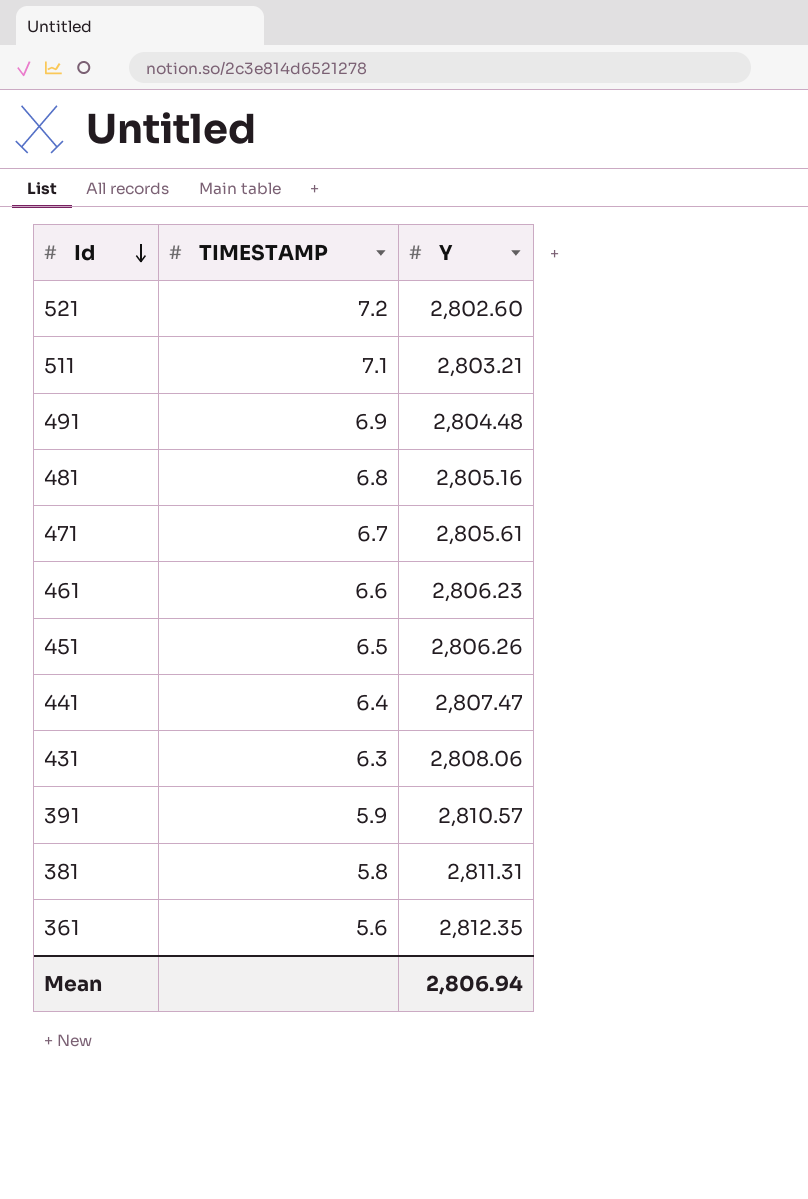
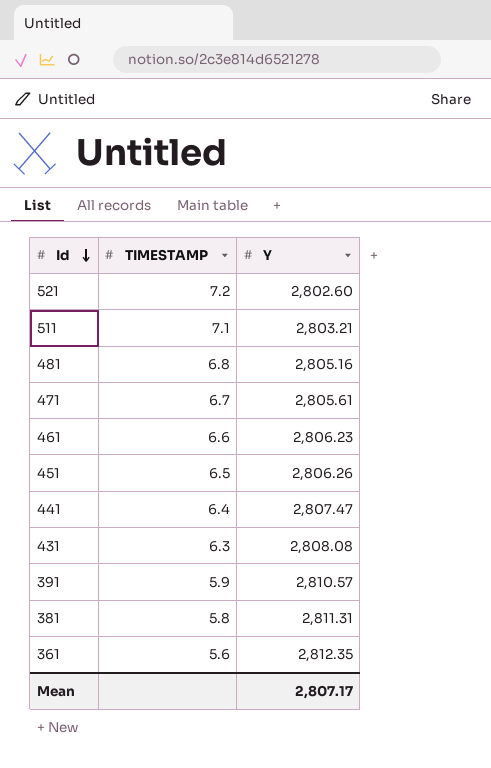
row 491: 6.9 | 2,804.48 -> none
431 | Y: 2,808.06 -> 2,808.08
Mean | Y: 2,806.94 -> 2,807.17

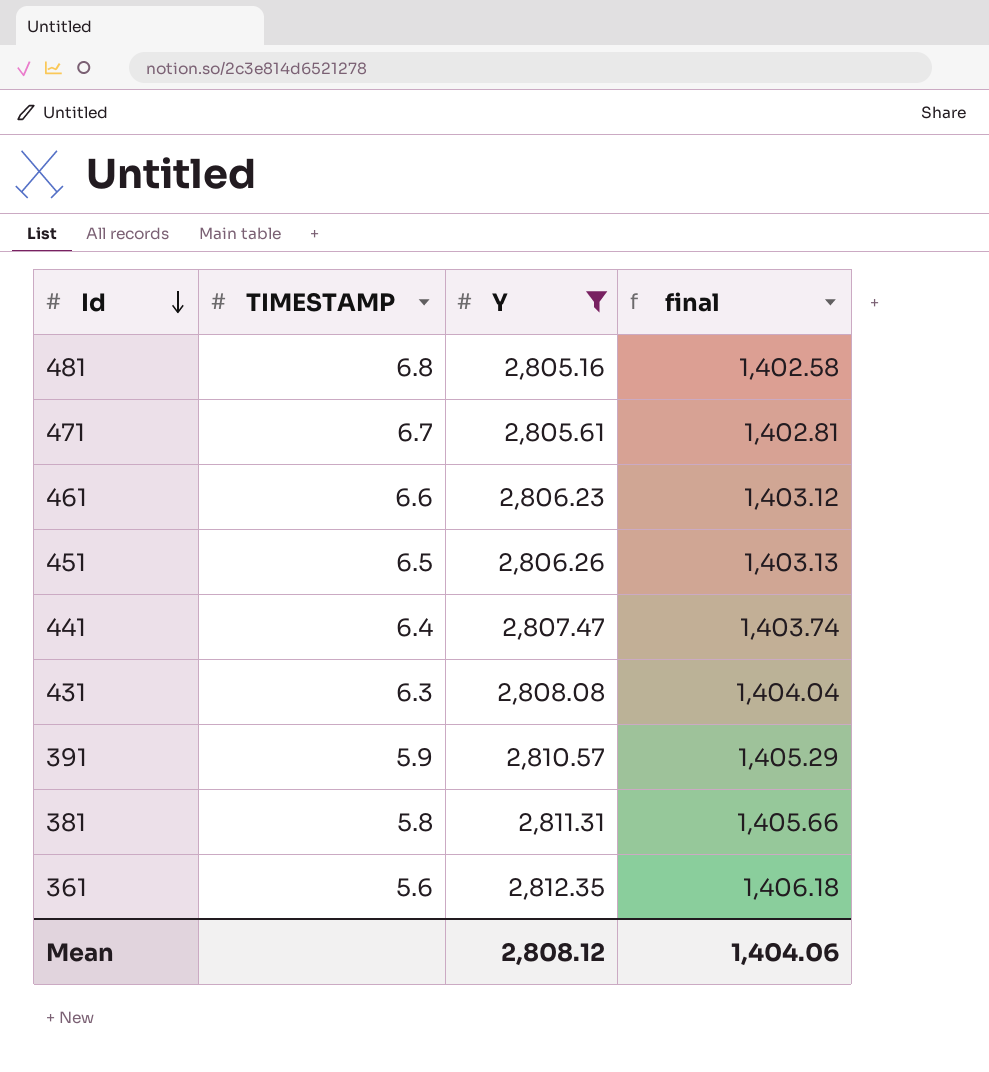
filter: none -> Y >= 2,805.16
column final | formula: none -> [Y] * 0.5
Mean | Y: 2,807.17 -> 2,808.12

